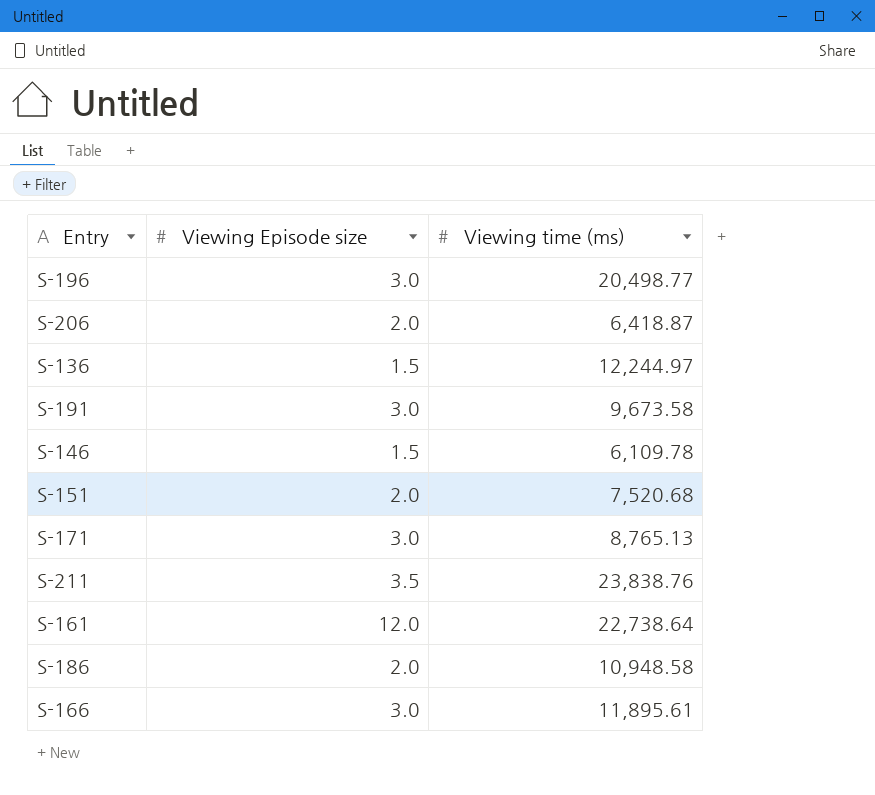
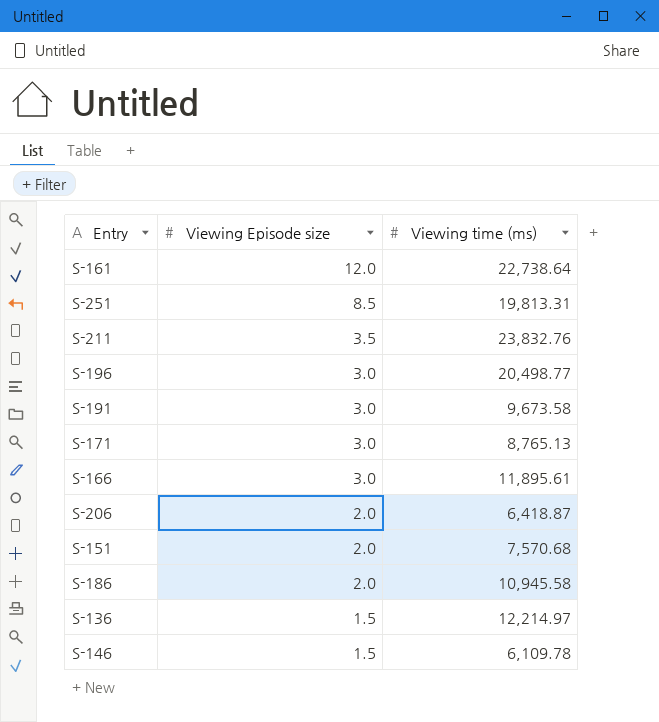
row order: none -> Viewing Episode size descending
row S-251: none -> 8.5 | 19,813.31
S-211 | Viewing time (ms): 23,838.76 -> 23,832.76
S-151 | Viewing time (ms): 7,520.68 -> 7,570.68
S-186 | Viewing time (ms): 10,948.58 -> 10,945.58
S-136 | Viewing time (ms): 12,244.97 -> 12,214.97

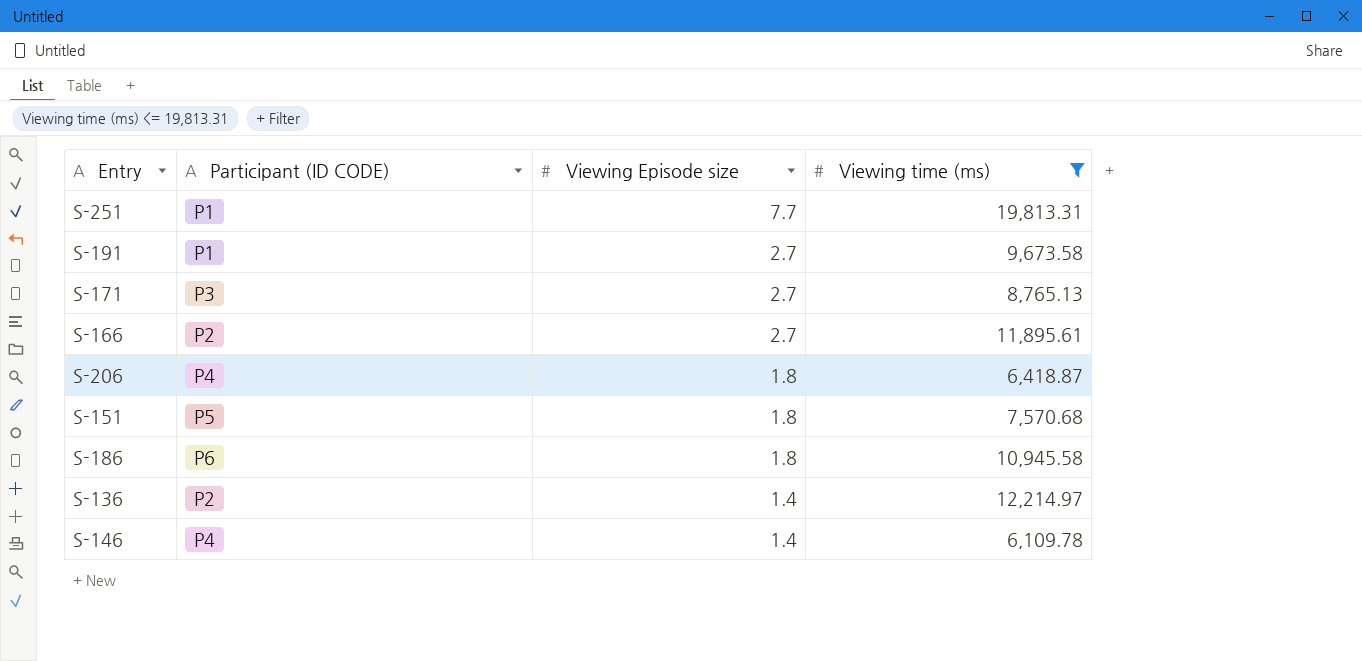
filter: none -> Viewing time (ms) <= 19,813.31
column Participant (ID CODE) | position: none -> 2
S-251 | Viewing Episode size: 8.5 -> 7.7
S-191 | Viewing Episode size: 3.0 -> 2.7
S-171 | Viewing Episode size: 3.0 -> 2.7
S-166 | Viewing Episode size: 3.0 -> 2.7
S-206 | Viewing Episode size: 2.0 -> 1.8
S-151 | Viewing Episode size: 2.0 -> 1.8
S-186 | Viewing Episode size: 2.0 -> 1.8
S-136 | Viewing Episode size: 1.5 -> 1.4
S-146 | Viewing Episode size: 1.5 -> 1.4

